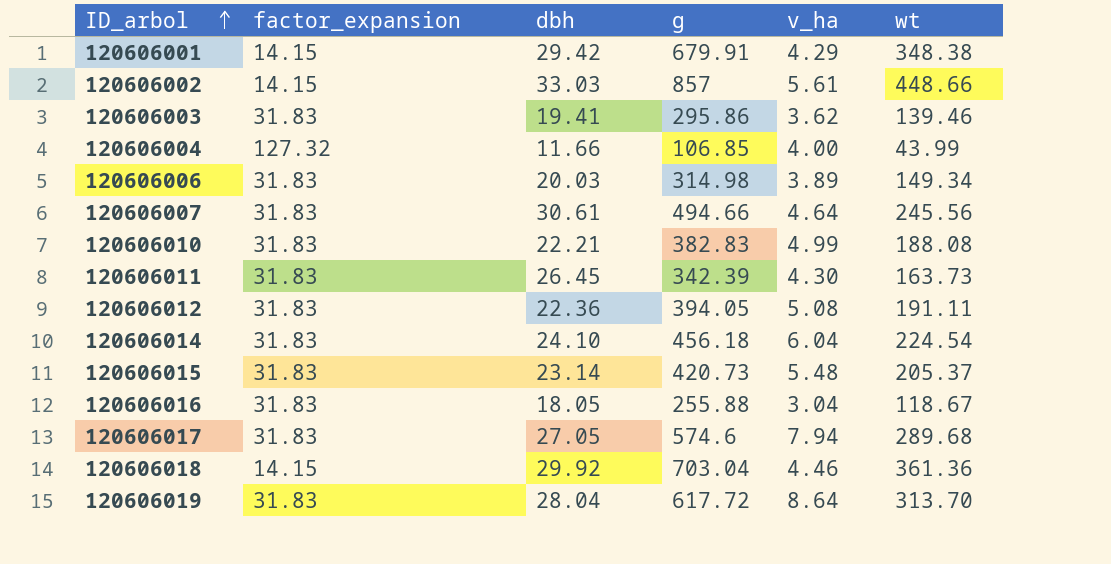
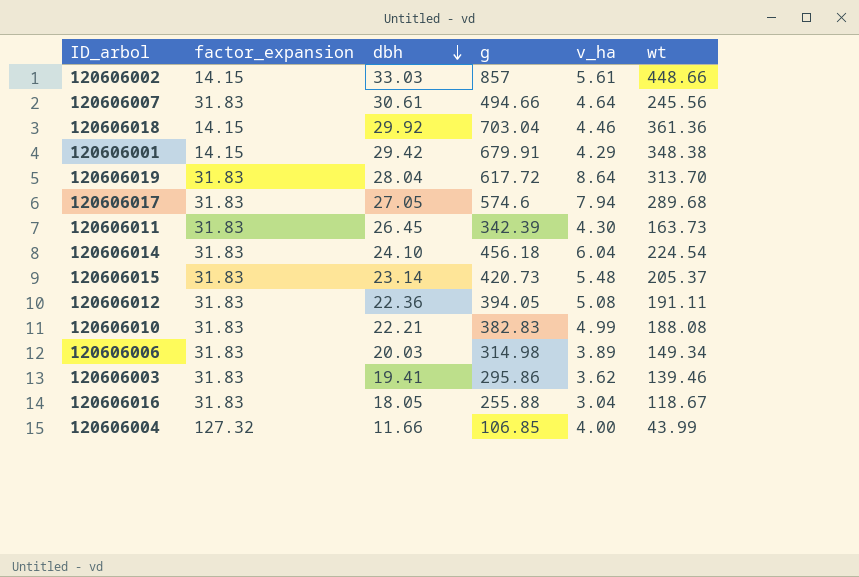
row order: ID_arbol ascending -> dbh descending

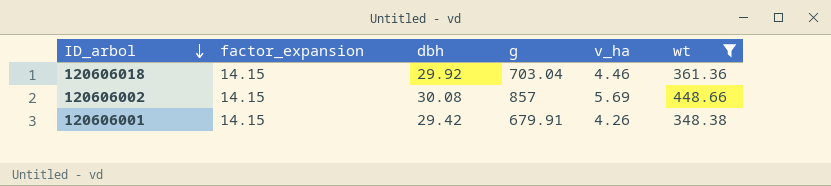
filter: none -> wt >= 348.38
row order: dbh descending -> ID_arbol descending
120606002 | dbh: 33.03 -> 30.08
120606002 | v_ha: 5.61 -> 5.69
120606001 | v_ha: 4.29 -> 4.26

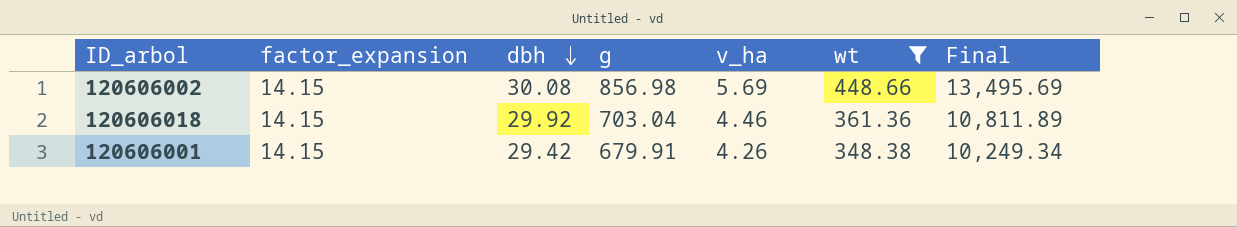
row order: ID_arbol descending -> dbh descending
column Final | formula: none -> [dbh] * [wt]
120606002 | g: 857 -> 856.98

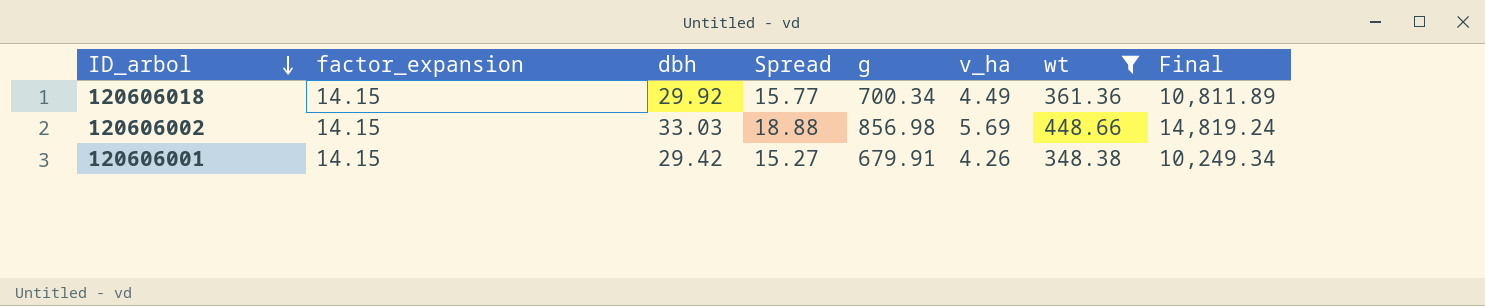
row order: dbh descending -> ID_arbol descending
column Spread | formula: none -> [dbh] - [factor_expansion]
120606018 | g: 703.04 -> 700.34
120606018 | v_ha: 4.46 -> 4.49
120606002 | dbh: 30.08 -> 33.03
120606002 | Final: 13,495.69 -> 14,819.24

